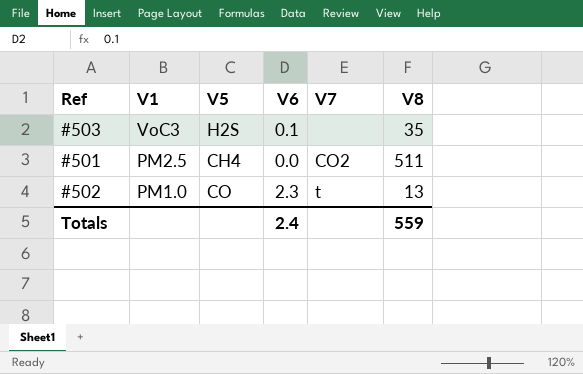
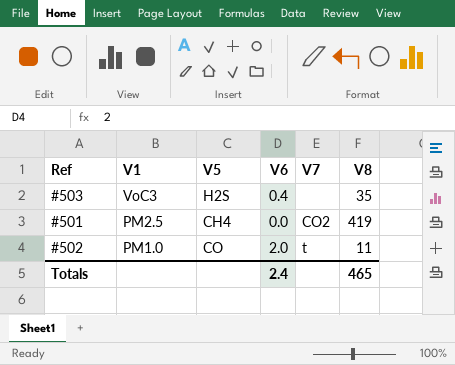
#503 | V6: 0.1 -> 0.4
#501 | V8: 511 -> 419
#502 | V6: 2.3 -> 2.0
#502 | V8: 13 -> 11
Totals | V8: 559 -> 465

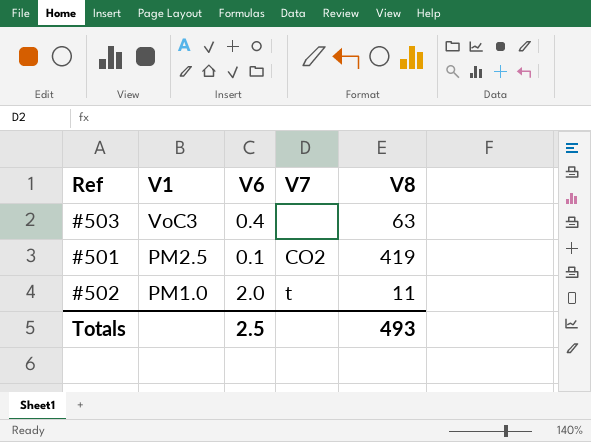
column V5 | position: 3 -> none
#503 | V8: 35 -> 63
#501 | V6: 0.0 -> 0.1
Totals | V6: 2.4 -> 2.5
Totals | V8: 465 -> 493

